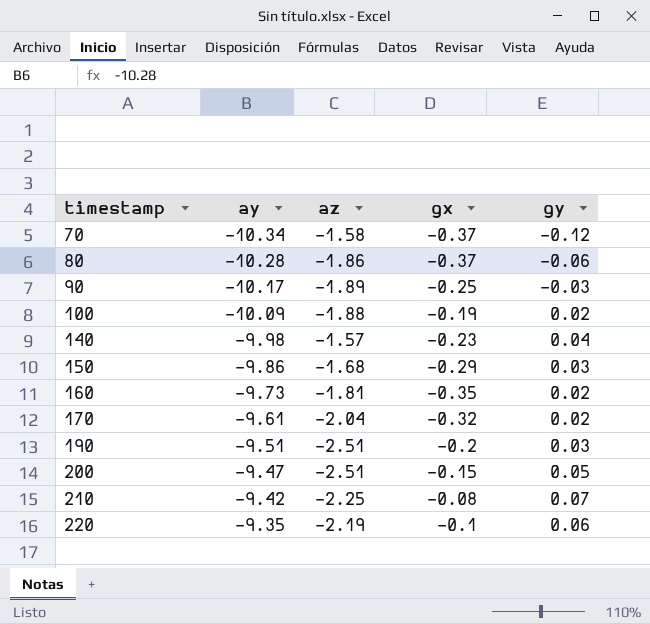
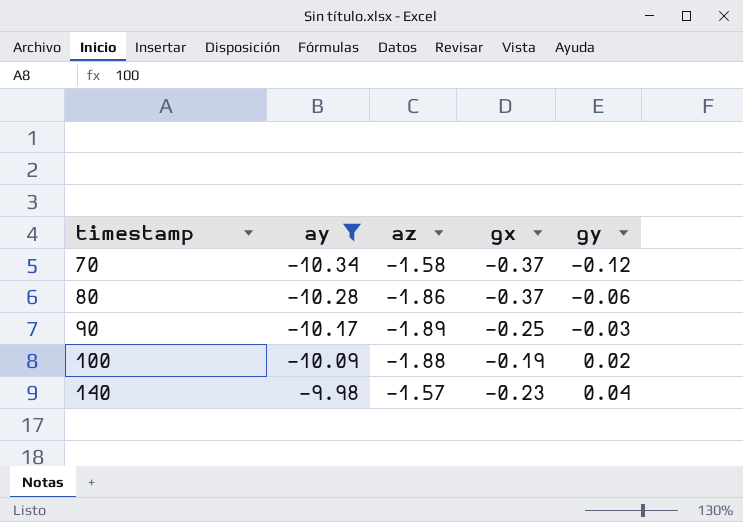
filter: none -> ay <= -9.98

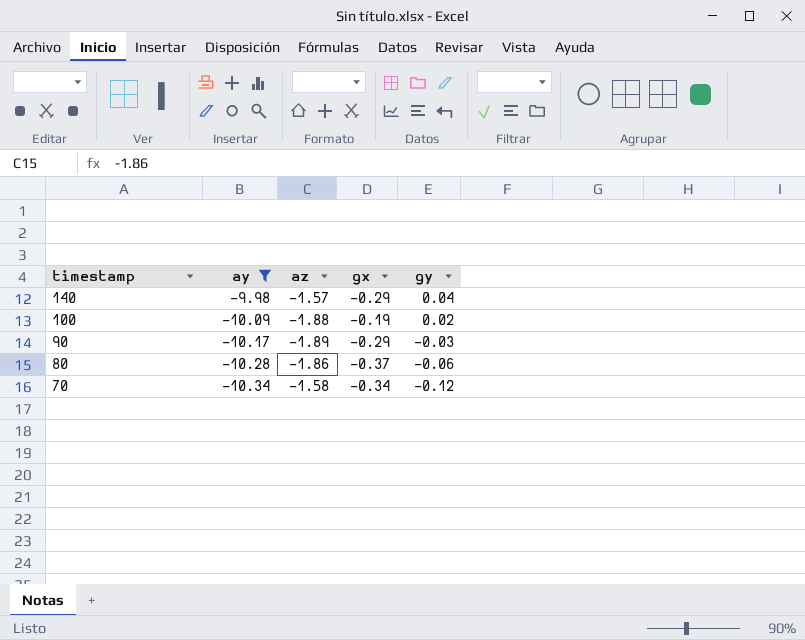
row order: timestamp ascending -> timestamp descending
140 | gx: -0.23 -> -0.29
90 | gx: -0.25 -> -0.29
70 | gx: -0.37 -> -0.34

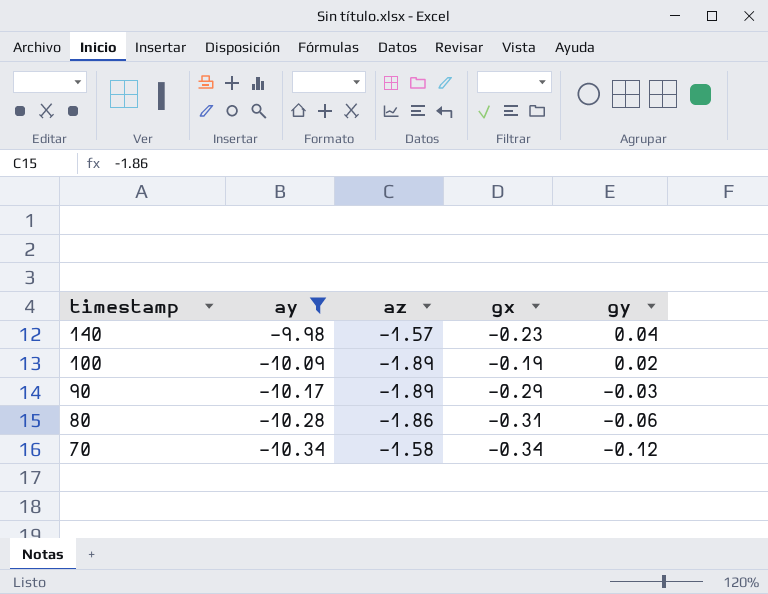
140 | gx: -0.29 -> -0.23
100 | az: -1.88 -> -1.89
80 | gx: -0.37 -> -0.31

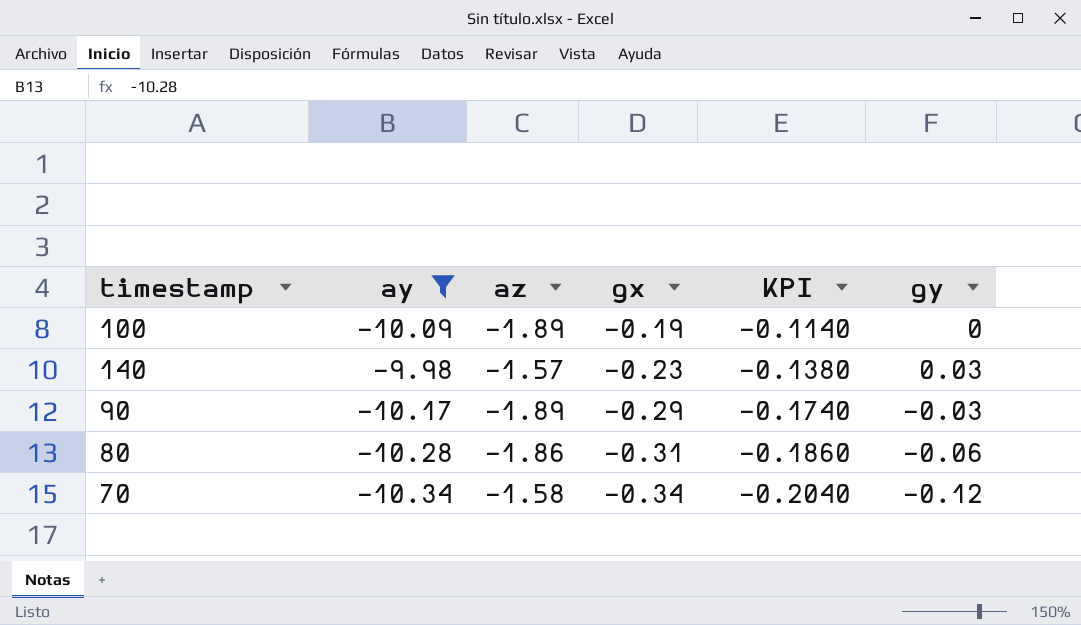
row order: timestamp descending -> gx descending
column KPI | formula: none -> [gx] * 0.6
100 | gy: 0.02 -> 0
140 | gy: 0.04 -> 0.03

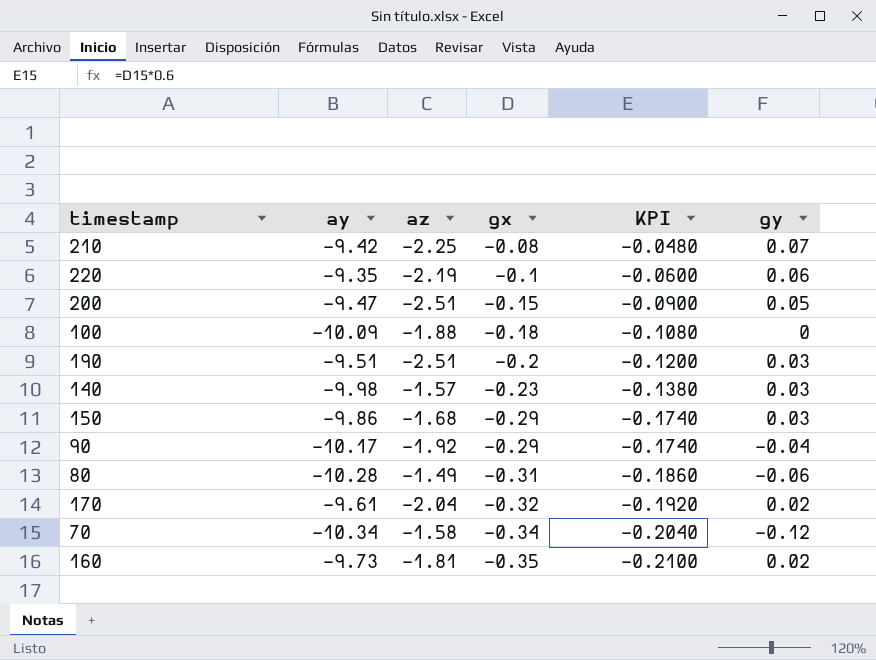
filter: ay <= -9.98 -> none
100 | az: -1.89 -> -1.88
100 | gx: -0.19 -> -0.18
100 | KPI: -0.1140 -> -0.1080
90 | az: -1.89 -> -1.92
90 | gy: -0.03 -> -0.04
80 | az: -1.86 -> -1.49

